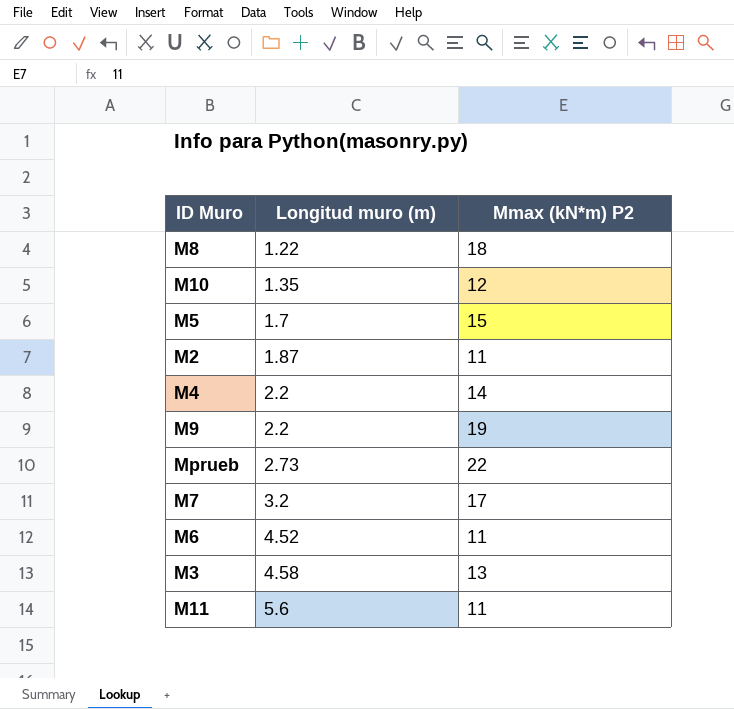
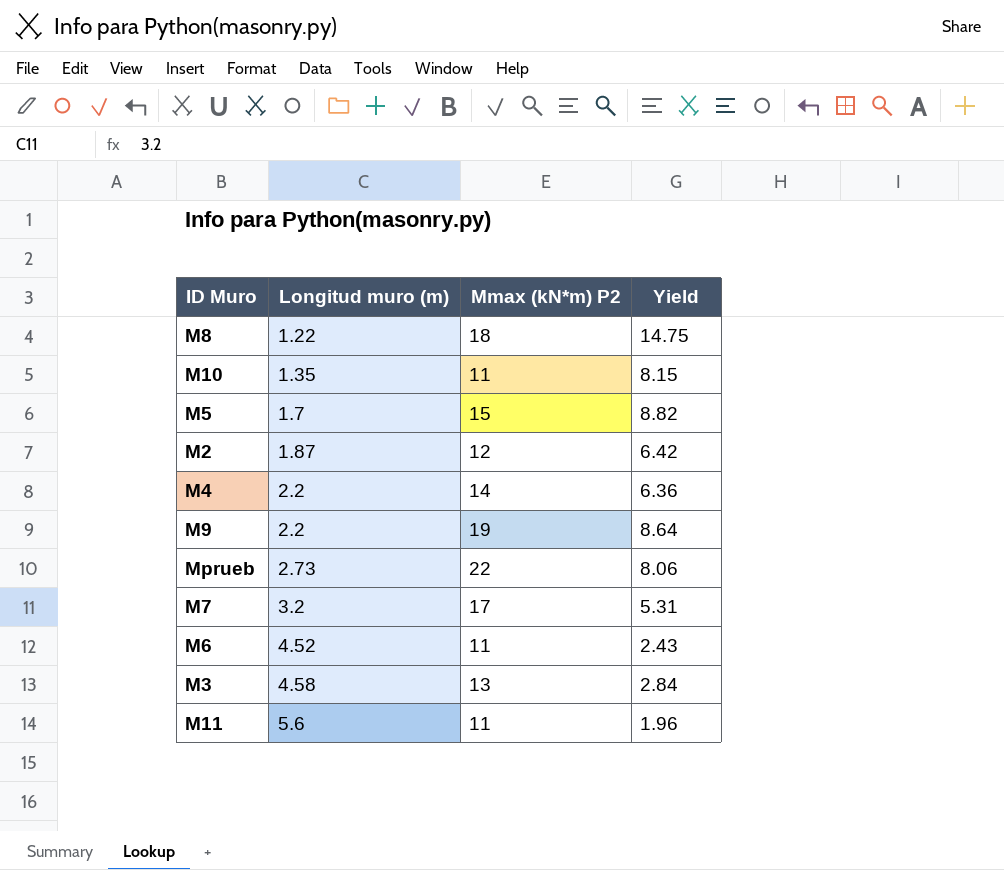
column Yield | formula: none -> [Mmax (kN*m) P2] / [Longitud muro (m)]
M10 | Mmax (kN*m) P2: 12 -> 11
M2 | Mmax (kN*m) P2: 11 -> 12

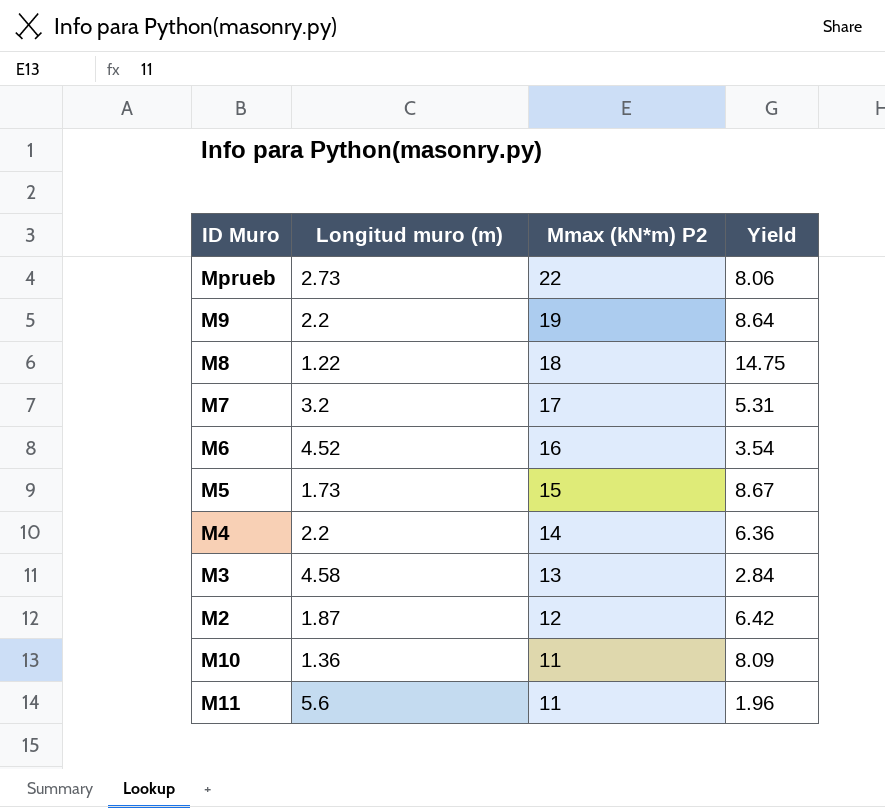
row order: Longitud muro (m) ascending -> Mmax (kN*m) P2 descending
M6 | Mmax (kN*m) P2: 11 -> 16
M6 | Yield: 2.43 -> 3.54
M5 | Longitud muro (m): 1.7 -> 1.73
M5 | Yield: 8.82 -> 8.67
M10 | Longitud muro (m): 1.35 -> 1.36
M10 | Yield: 8.15 -> 8.09

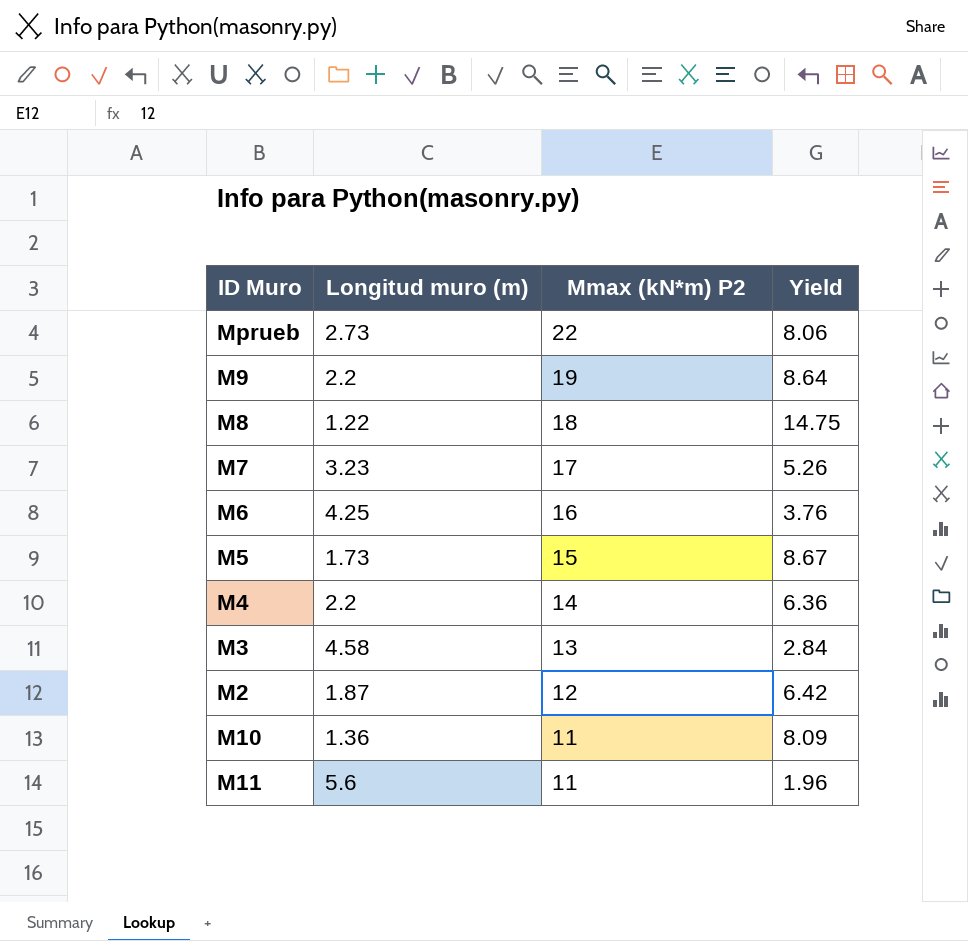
M7 | Longitud muro (m): 3.2 -> 3.23
M7 | Yield: 5.31 -> 5.26
M6 | Longitud muro (m): 4.52 -> 4.25
M6 | Yield: 3.54 -> 3.76

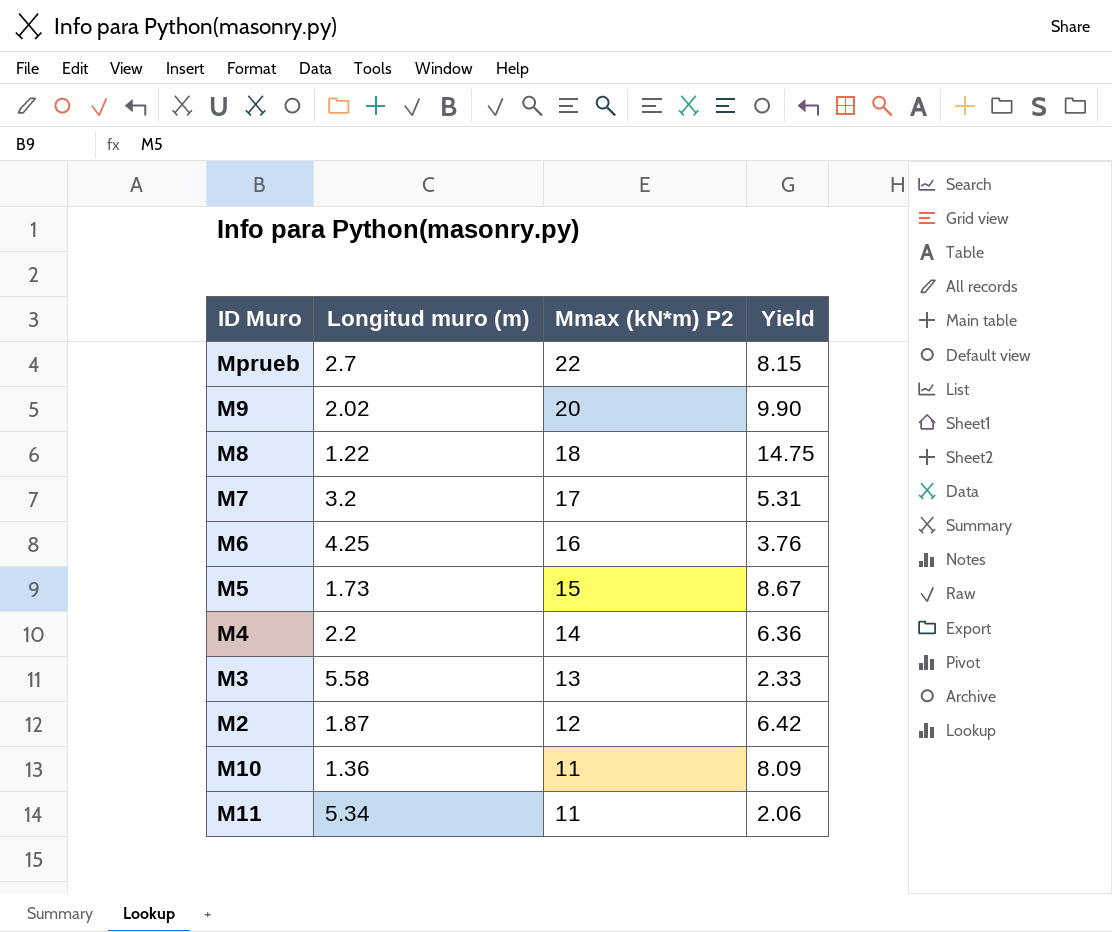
Mprueb | Longitud muro (m): 2.73 -> 2.7
Mprueb | Yield: 8.06 -> 8.15
M9 | Longitud muro (m): 2.2 -> 2.02
M9 | Mmax (kN*m) P2: 19 -> 20
M9 | Yield: 8.64 -> 9.90
M7 | Longitud muro (m): 3.23 -> 3.2
M7 | Yield: 5.26 -> 5.31
M3 | Longitud muro (m): 4.58 -> 5.58
M3 | Yield: 2.84 -> 2.33
M11 | Longitud muro (m): 5.6 -> 5.34
M11 | Yield: 1.96 -> 2.06

